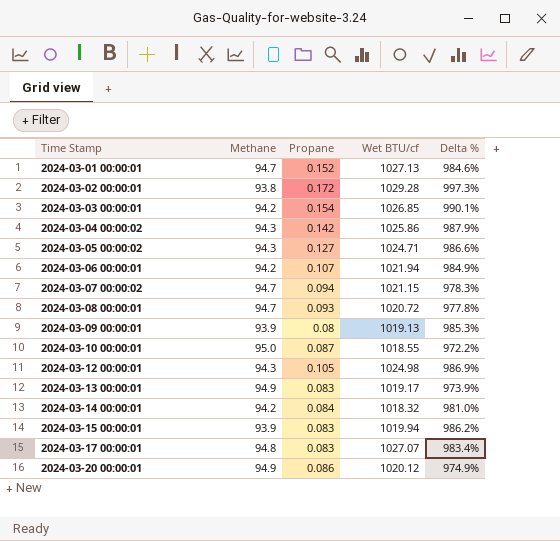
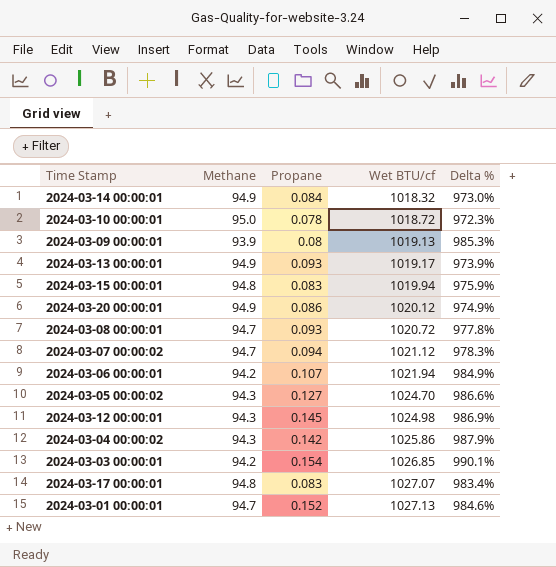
row order: Time Stamp ascending -> Wet BTU/cf ascending
row 2024-03-02 00:00:01: 93.8 | 0.172 | 1029.28 | 997.3% -> none
2024-03-14 00:00:01 | Methane: 94.2 -> 94.9
2024-03-14 00:00:01 | Delta %: 981.0% -> 973.0%
2024-03-10 00:00:01 | Propane: 0.087 -> 0.078
2024-03-10 00:00:01 | Wet BTU/cf: 1018.55 -> 1018.72
2024-03-10 00:00:01 | Delta %: 972.2% -> 972.3%
2024-03-13 00:00:01 | Propane: 0.083 -> 0.093
2024-03-15 00:00:01 | Methane: 93.9 -> 94.8
2024-03-15 00:00:01 | Delta %: 986.2% -> 975.9%
2024-03-07 00:00:02 | Wet BTU/cf: 1021.15 -> 1021.12
2024-03-05 00:00:02 | Wet BTU/cf: 1024.71 -> 1024.70
2024-03-12 00:00:01 | Propane: 0.105 -> 0.145

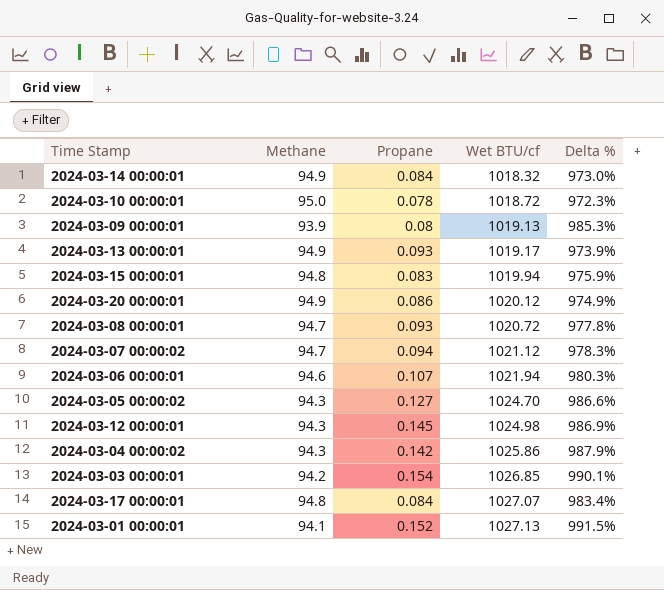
2024-03-06 00:00:01 | Methane: 94.2 -> 94.6
2024-03-06 00:00:01 | Delta %: 984.9% -> 980.3%
2024-03-17 00:00:01 | Propane: 0.083 -> 0.084
2024-03-01 00:00:01 | Methane: 94.7 -> 94.1
2024-03-01 00:00:01 | Delta %: 984.6% -> 991.5%

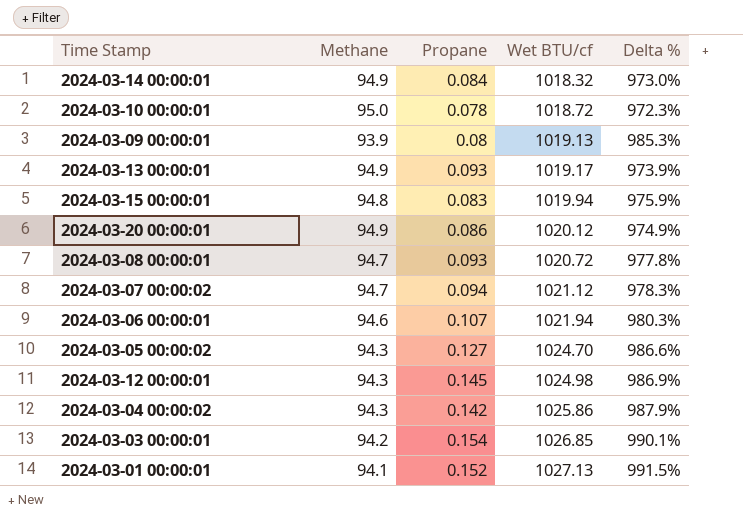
row 2024-03-17 00:00:01: 94.8 | 0.084 | 1027.07 | 983.4% -> none

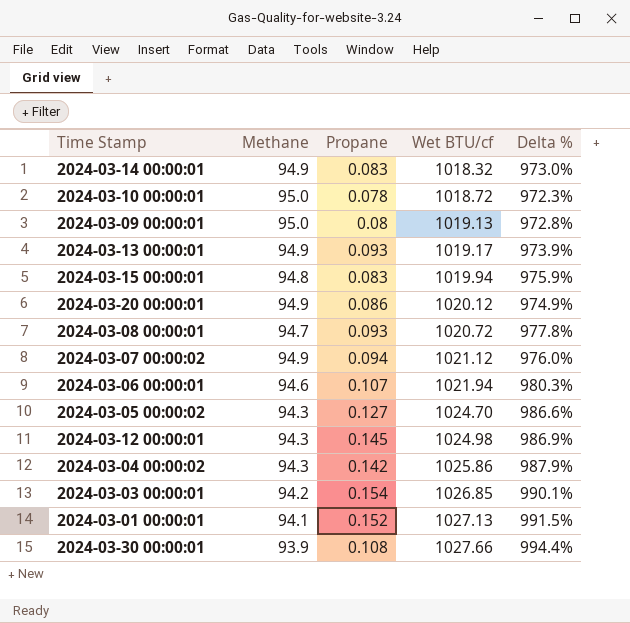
2024-03-14 00:00:01 | Propane: 0.084 -> 0.083
2024-03-09 00:00:01 | Methane: 93.9 -> 95.0
2024-03-09 00:00:01 | Delta %: 985.3% -> 972.8%
2024-03-07 00:00:02 | Methane: 94.7 -> 94.9
2024-03-07 00:00:02 | Delta %: 978.3% -> 976.0%
row 2024-03-30 00:00:01: none -> 93.9 | 0.108 | 1027.66 | 994.4%

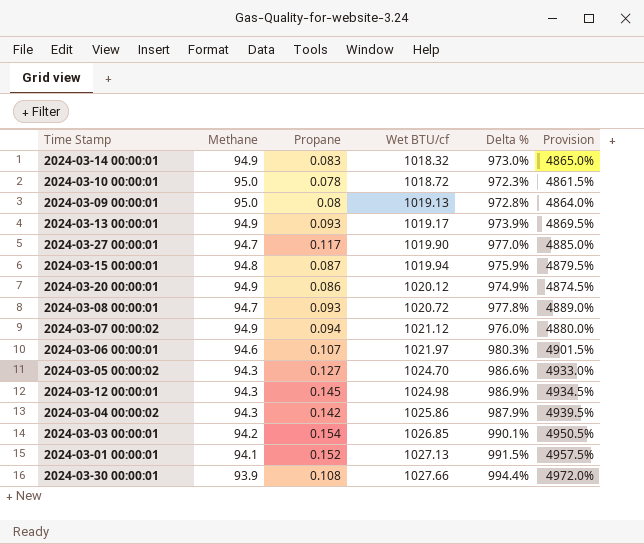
column Provision | formula: none -> [Delta %] * 5
row 2024-03-27 00:00:01: none -> 94.7 | 0.117 | 1019.90 | 977.0% | 4885.0%
2024-03-15 00:00:01 | Propane: 0.083 -> 0.087
2024-03-06 00:00:01 | Wet BTU/cf: 1021.94 -> 1021.97

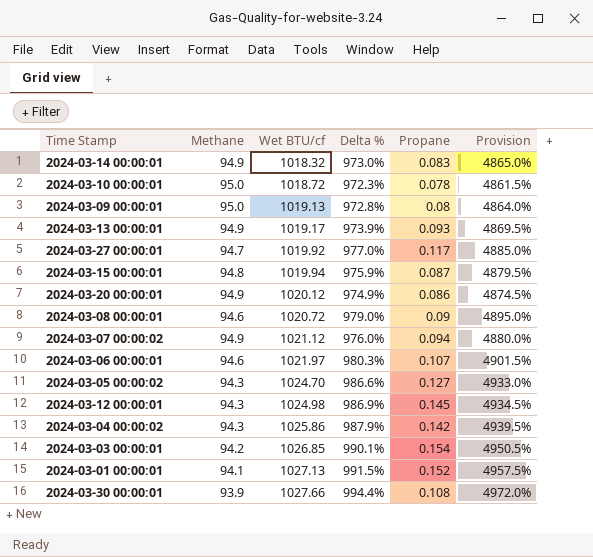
column Propane | position: 3 -> 5
2024-03-27 00:00:01 | Wet BTU/cf: 1019.90 -> 1019.92
2024-03-08 00:00:01 | Methane: 94.7 -> 94.6
2024-03-08 00:00:01 | Delta %: 977.8% -> 979.0%
2024-03-08 00:00:01 | Propane: 0.093 -> 0.09
2024-03-08 00:00:01 | Provision: 4889.0% -> 4895.0%

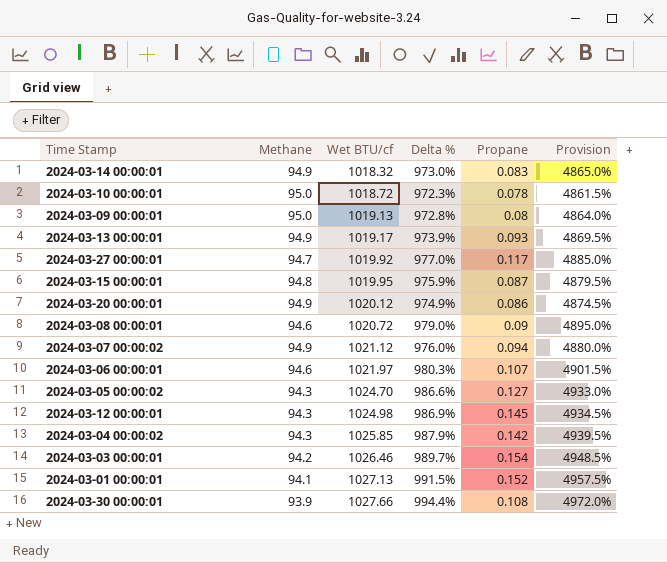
2024-03-15 00:00:01 | Wet BTU/cf: 1019.94 -> 1019.95
2024-03-04 00:00:02 | Wet BTU/cf: 1025.86 -> 1025.85
2024-03-03 00:00:01 | Wet BTU/cf: 1026.85 -> 1026.46
2024-03-03 00:00:01 | Delta %: 990.1% -> 989.7%
2024-03-03 00:00:01 | Provision: 4950.5% -> 4948.5%

